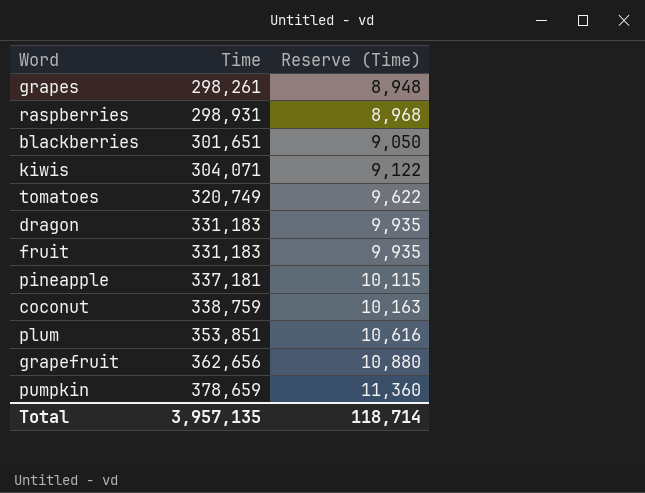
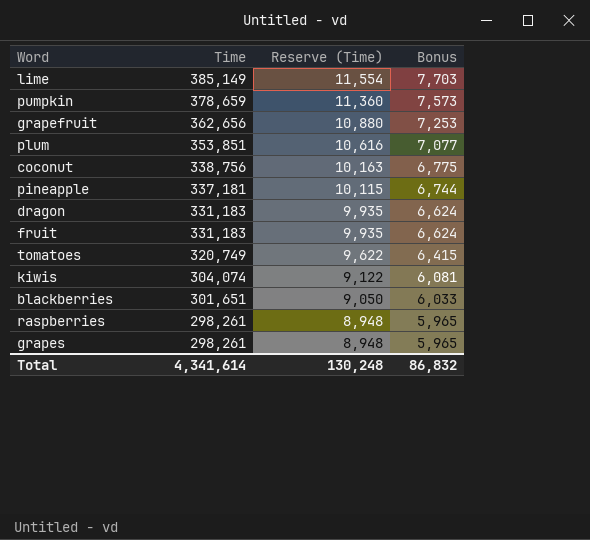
row order: Time ascending -> Time descending
column Bonus | formula: none -> [Time] * 0.02
row lime: none -> 385,149 | 11,554 | 7,703
coconut | Time: 338,759 -> 338,756
kiwis | Time: 304,071 -> 304,074
raspberries | Time: 298,931 -> 298,261
raspberries | Reserve (Time): 8,968 -> 8,948
Total | Time: 3,957,135 -> 4,341,614
Total | Reserve (Time): 118,714 -> 130,248

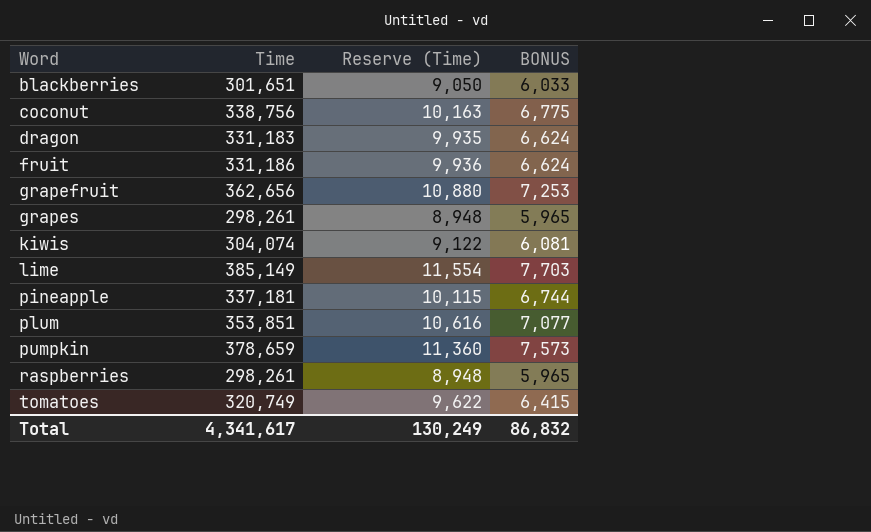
row order: Time descending -> Word ascending
column name: Bonus -> BONUS
fruit | Time: 331,183 -> 331,186
fruit | Reserve (Time): 9,935 -> 9,936
Total | Time: 4,341,614 -> 4,341,617
Total | Reserve (Time): 130,248 -> 130,249

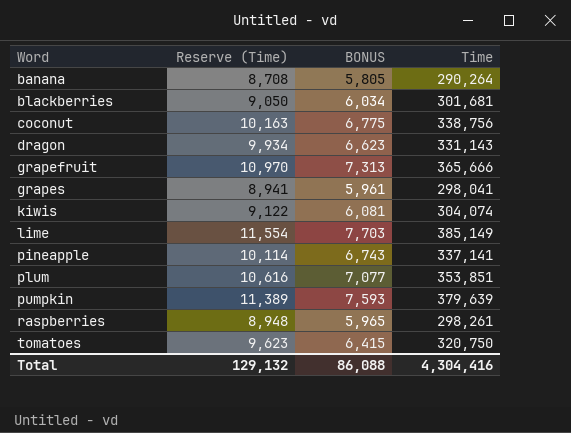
column Time | position: 2 -> 4
row fruit: 331,186 | 9,936 | 6,624 -> none
row banana: none -> 8,708 | 5,805 | 290,264
blackberries | BONUS: 6,033 -> 6,034
blackberries | Time: 301,651 -> 301,681
dragon | Reserve (Time): 9,935 -> 9,934
dragon | BONUS: 6,624 -> 6,623
dragon | Time: 331,183 -> 331,143
grapefruit | Reserve (Time): 10,880 -> 10,970
grapefruit | BONUS: 7,253 -> 7,313
grapefruit | Time: 362,656 -> 365,666
grapes | Reserve (Time): 8,948 -> 8,941
grapes | BONUS: 5,965 -> 5,961
grapes | Time: 298,261 -> 298,041
pineapple | Reserve (Time): 10,115 -> 10,114
pineapple | BONUS: 6,744 -> 6,743
pineapple | Time: 337,181 -> 337,141
pumpkin | Reserve (Time): 11,360 -> 11,389
pumpkin | BONUS: 7,573 -> 7,593
pumpkin | Time: 378,659 -> 379,639
tomatoes | Reserve (Time): 9,622 -> 9,623
tomatoes | Time: 320,749 -> 320,750
Total | Reserve (Time): 130,249 -> 129,132
Total | BONUS: 86,832 -> 86,088
Total | Time: 4,341,617 -> 4,304,416

